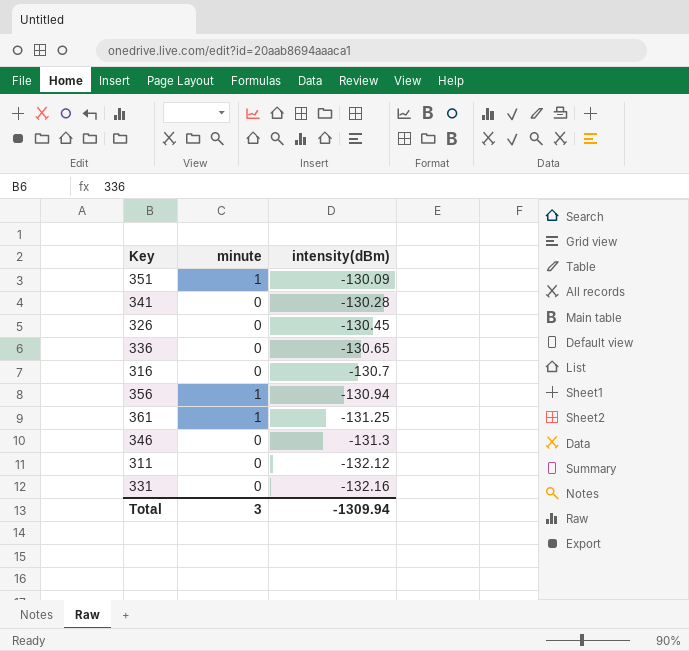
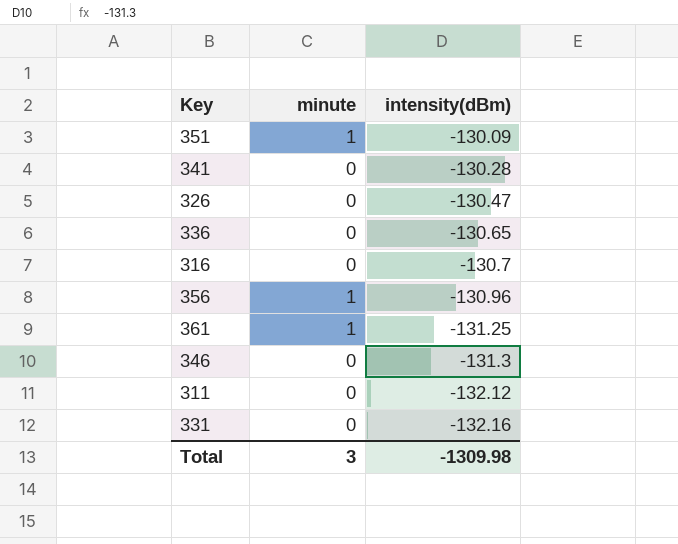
326 | intensity(dBm): -130.45 -> -130.47
356 | intensity(dBm): -130.94 -> -130.96
Total | intensity(dBm): -1309.94 -> -1309.98

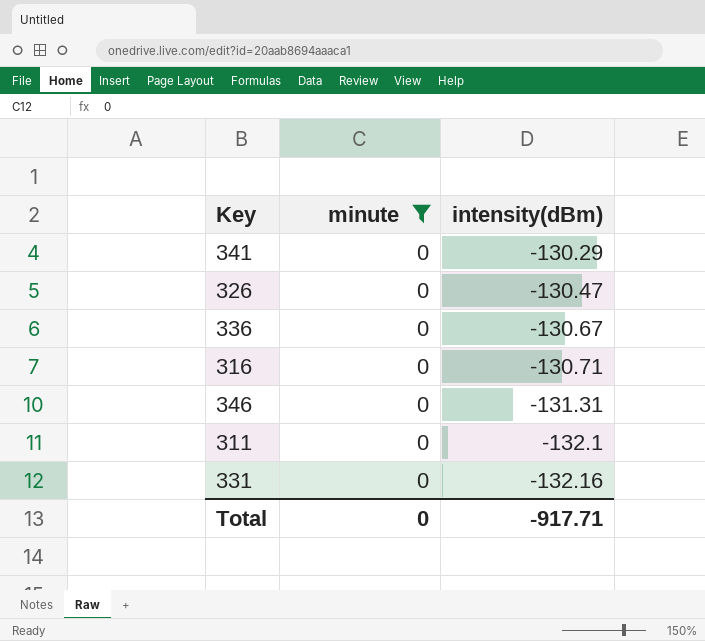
filter: none -> minute = 0
341 | intensity(dBm): -130.28 -> -130.29
336 | intensity(dBm): -130.65 -> -130.67
316 | intensity(dBm): -130.7 -> -130.71
346 | intensity(dBm): -131.3 -> -131.31
311 | intensity(dBm): -132.12 -> -132.1
Total | minute: 3 -> 0
Total | intensity(dBm): -1309.98 -> -917.71

